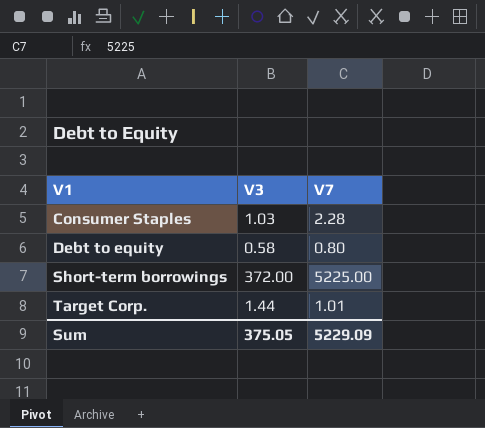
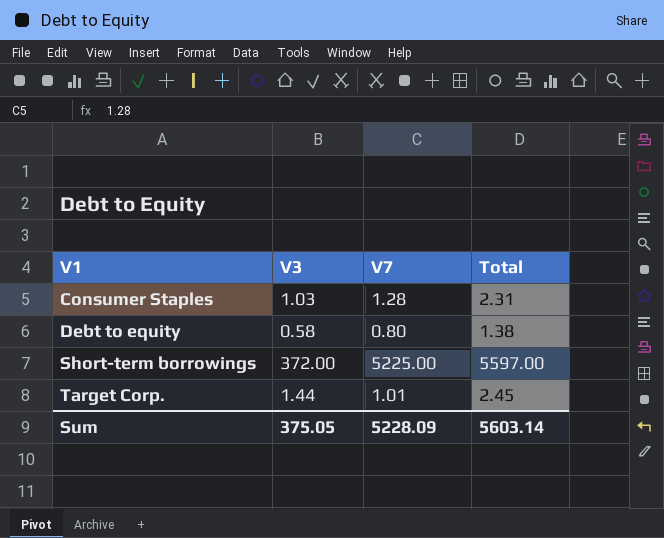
column Total | formula: none -> [V3] + [V7]
Consumer Staples | V7: 2.28 -> 1.28
Sum | V7: 5229.09 -> 5228.09

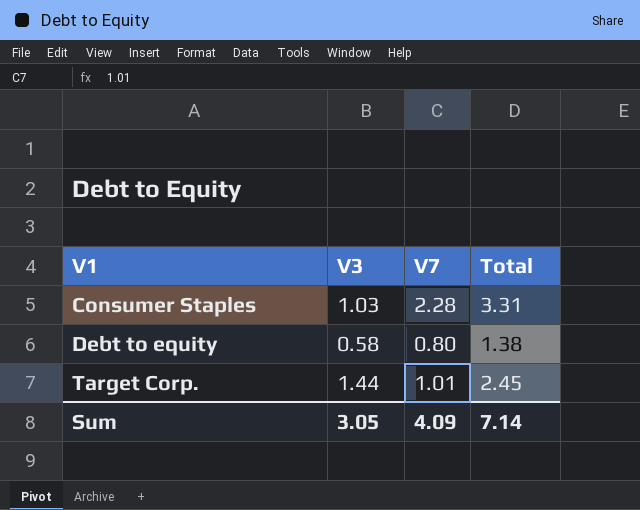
row Short-term borrowings: 372.00 | 5225.00 | 5597.00 -> none
Consumer Staples | V7: 1.28 -> 2.28
Consumer Staples | Total: 2.31 -> 3.31
Sum | V3: 375.05 -> 3.05
Sum | V7: 5228.09 -> 4.09
Sum | Total: 5603.14 -> 7.14

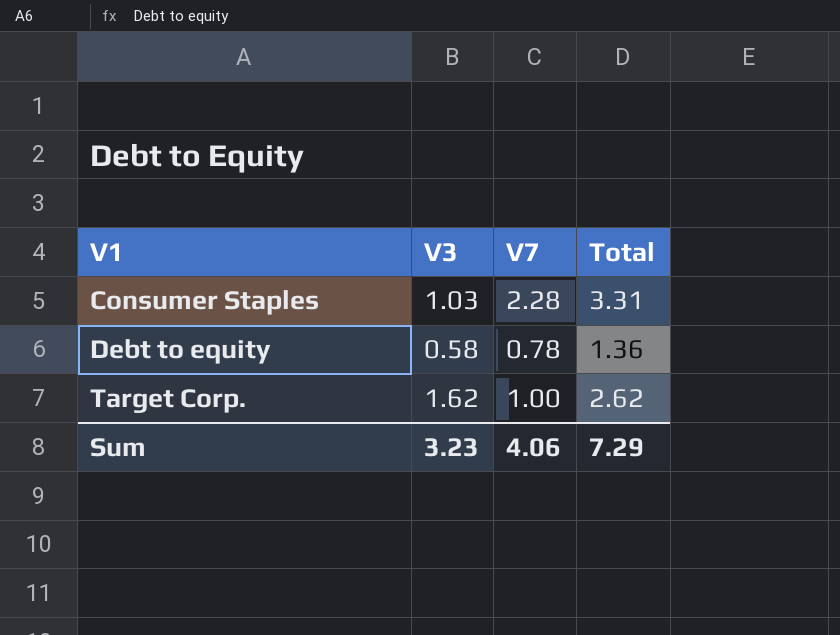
Debt to equity | V7: 0.80 -> 0.78
Debt to equity | Total: 1.38 -> 1.36
Target Corp. | V3: 1.44 -> 1.62
Target Corp. | V7: 1.01 -> 1.00
Target Corp. | Total: 2.45 -> 2.62
Sum | V3: 3.05 -> 3.23
Sum | V7: 4.09 -> 4.06
Sum | Total: 7.14 -> 7.29

